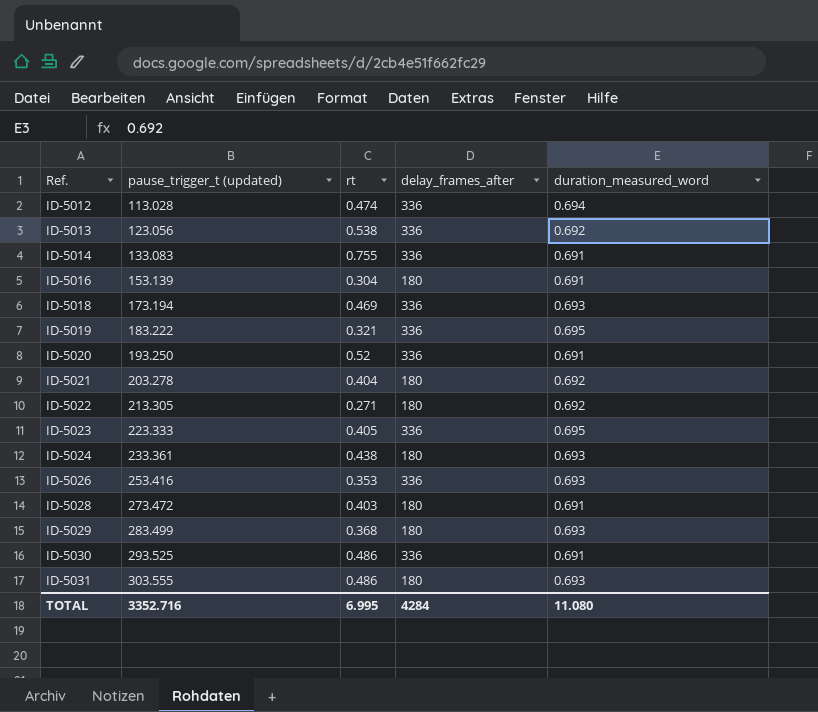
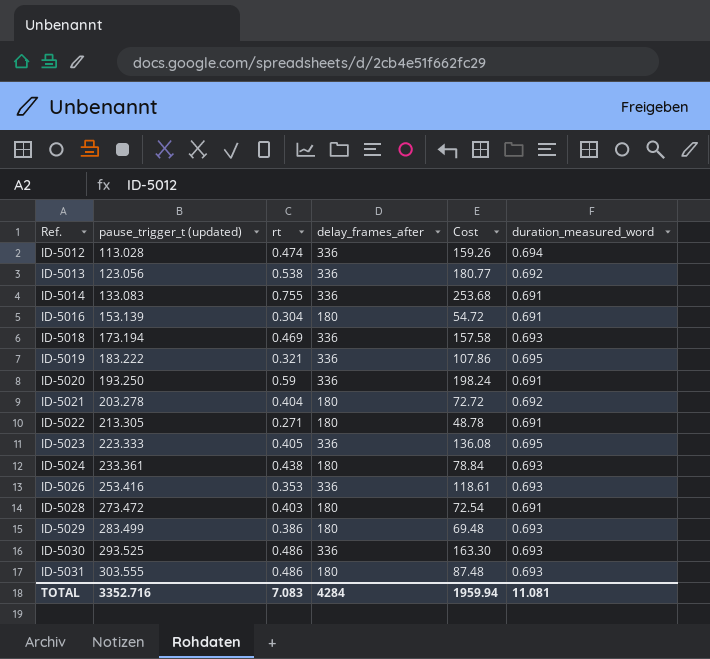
column Cost | formula: none -> [rt] * [delay_frames_after]
ID-5020 | rt: 0.52 -> 0.59
ID-5022 | duration_measured_word: 0.692 -> 0.691
ID-5029 | rt: 0.368 -> 0.386
ID-5030 | duration_measured_word: 0.691 -> 0.693
TOTAL | rt: 6.995 -> 7.083
TOTAL | duration_measured_word: 11.080 -> 11.081

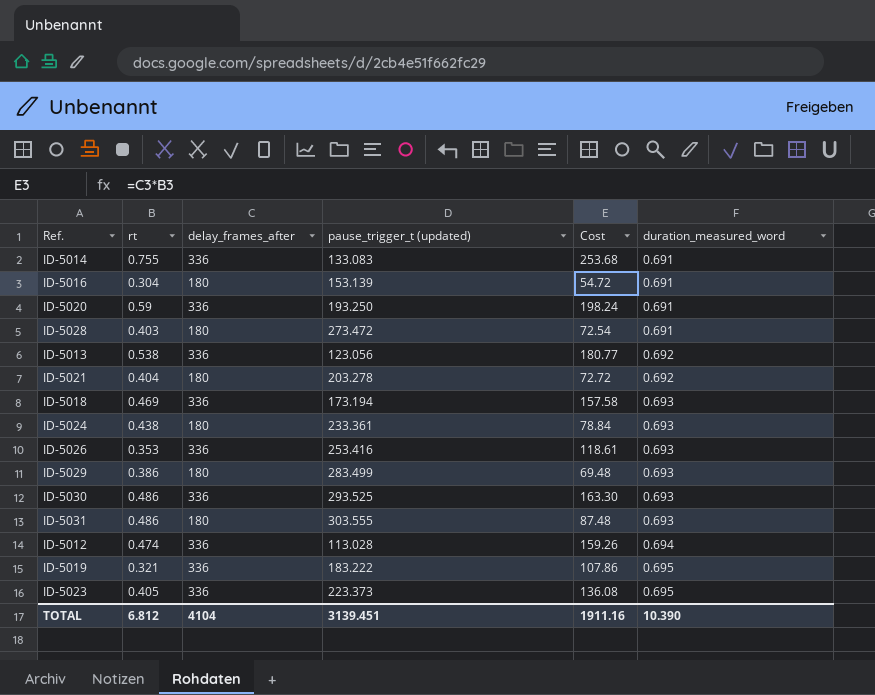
row order: Ref. ascending -> duration_measured_word ascending
column pause_trigger_t (updated) | position: 2 -> 4
row ID-5022: 213.305 | 0.271 | 180 | 48.78 | 0.691 -> none
ID-5023 | pause_trigger_t (updated): 223.333 -> 223.373
TOTAL | rt: 7.083 -> 6.812
TOTAL | delay_frames_after: 4284 -> 4104
TOTAL | pause_trigger_t (updated): 3352.716 -> 3139.451
TOTAL | Cost: 1959.94 -> 1911.16
TOTAL | duration_measured_word: 11.081 -> 10.390

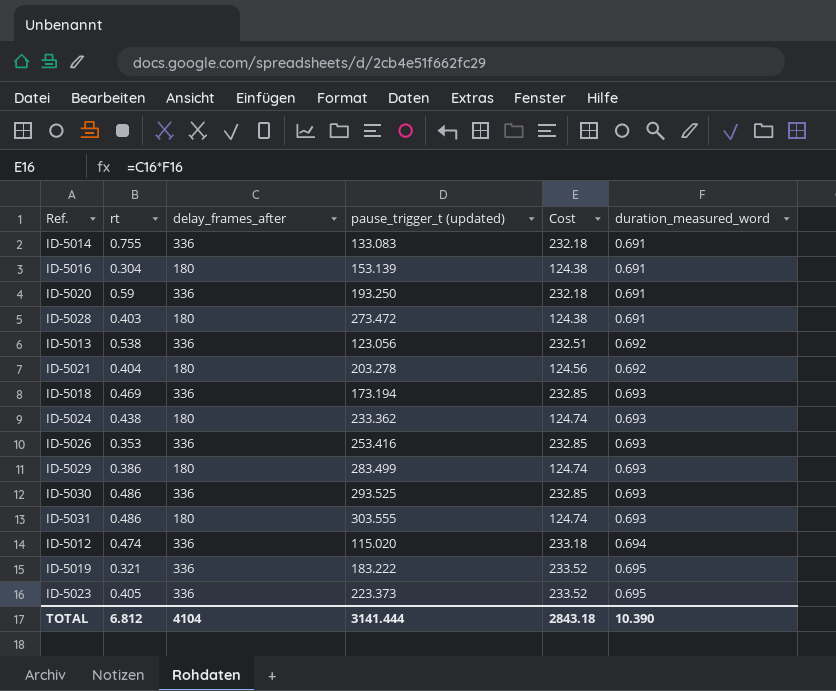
column Cost | formula: [rt] * [delay_frames_after] -> [delay_frames_after] * [duration_measured_word]
ID-5024 | pause_trigger_t (updated): 233.361 -> 233.362
ID-5012 | pause_trigger_t (updated): 113.028 -> 115.020
TOTAL | pause_trigger_t (updated): 3139.451 -> 3141.444
TOTAL | Cost: 1911.16 -> 2843.18

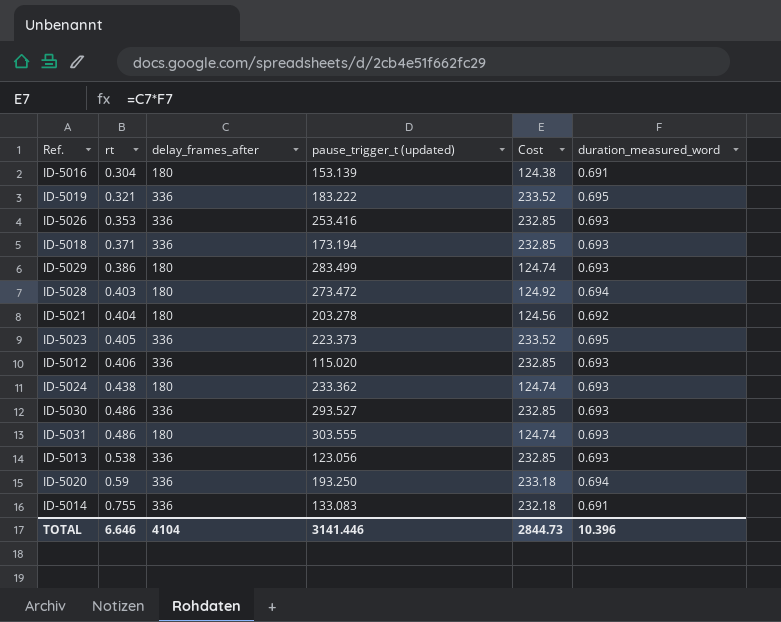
row order: duration_measured_word ascending -> rt ascending
ID-5018 | rt: 0.469 -> 0.371
ID-5028 | Cost: 124.38 -> 124.92
ID-5028 | duration_measured_word: 0.691 -> 0.694
ID-5012 | rt: 0.474 -> 0.406
ID-5012 | Cost: 233.18 -> 232.85
ID-5012 | duration_measured_word: 0.694 -> 0.693
ID-5030 | pause_trigger_t (updated): 293.525 -> 293.527
ID-5013 | Cost: 232.51 -> 232.85
ID-5013 | duration_measured_word: 0.692 -> 0.693
ID-5020 | Cost: 232.18 -> 233.18
ID-5020 | duration_measured_word: 0.691 -> 0.694
TOTAL | rt: 6.812 -> 6.646
TOTAL | pause_trigger_t (updated): 3141.444 -> 3141.446
TOTAL | Cost: 2843.18 -> 2844.73
TOTAL | duration_measured_word: 10.390 -> 10.396

